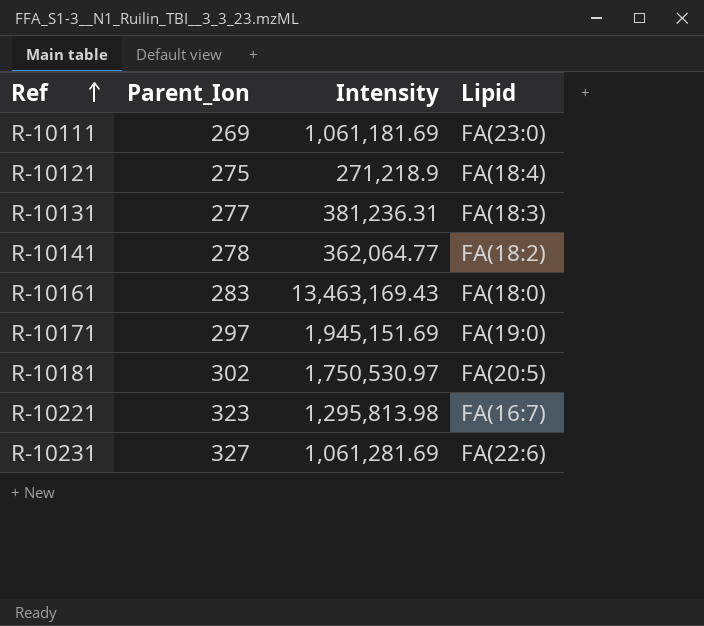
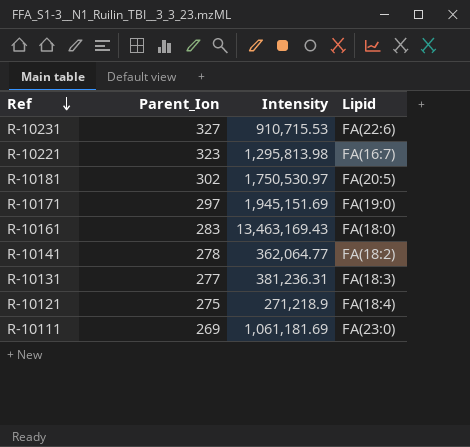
row order: Ref ascending -> Ref descending
R-10231 | Intensity: 1,061,281.69 -> 910,715.53

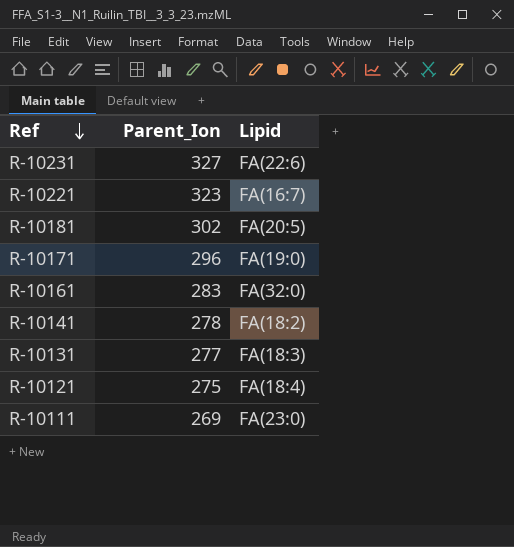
column Intensity | position: 3 -> none
R-10171 | Parent_Ion: 297 -> 296
R-10161 | Lipid: FA(18:0) -> FA(32:0)

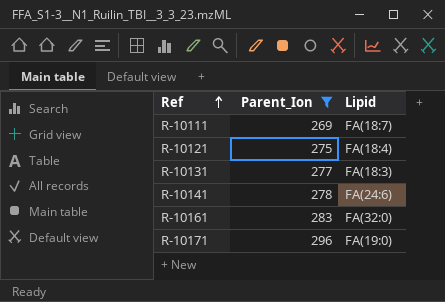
filter: none -> Parent_Ion <= 296
row order: Ref descending -> Ref ascending
R-10111 | Lipid: FA(23:0) -> FA(18:7)
R-10141 | Lipid: FA(18:2) -> FA(24:6)

